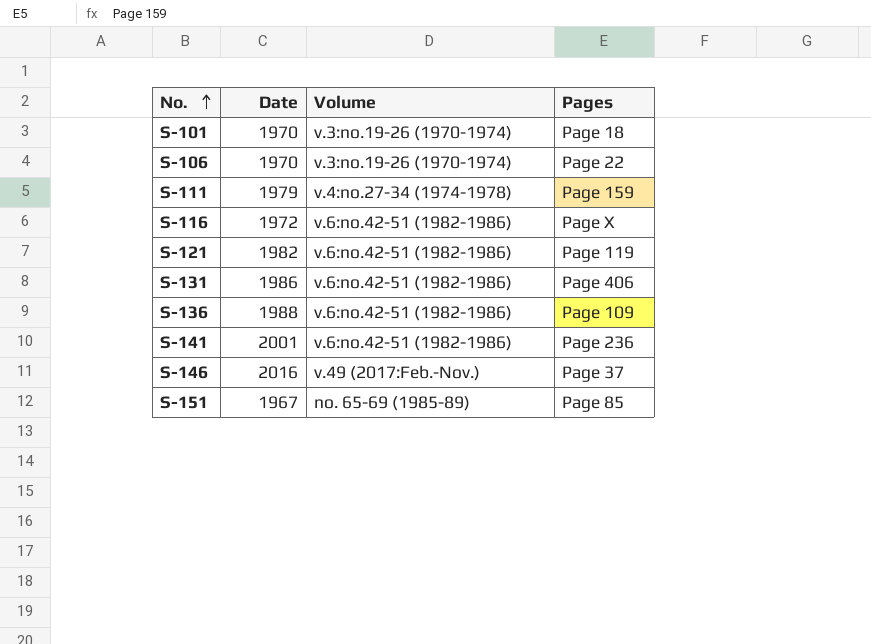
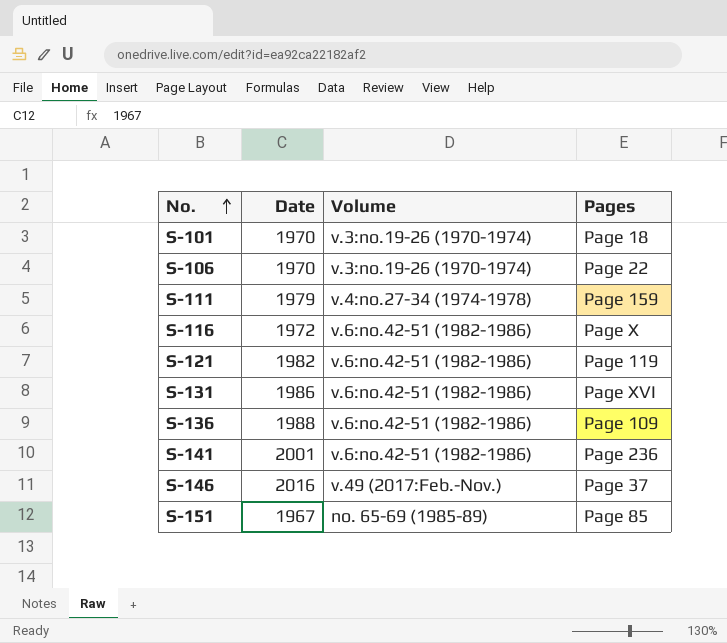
S-131 | Pages: Page 406 -> Page XVI

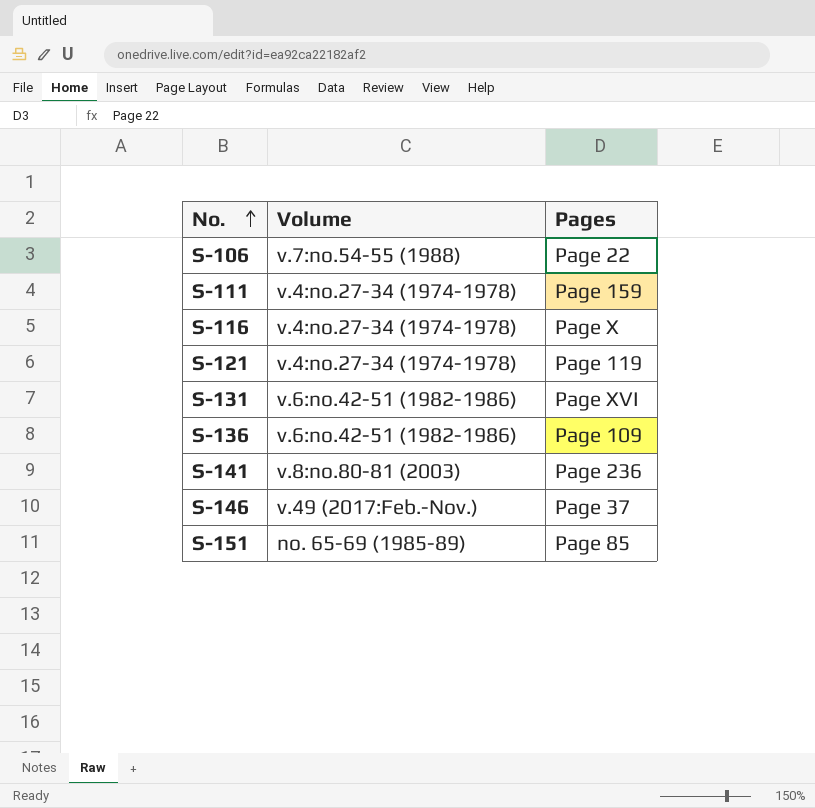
column Date | position: 2 -> none
row S-101: 1970 | v.3:no.19-26 (1970-1974) | Page 18 -> none
S-106 | Volume: v.3:no.19-26 (1970-1974) -> v.7:no.54-55 (1988)
S-116 | Volume: v.6:no.42-51 (1982-1986) -> v.4:no.27-34 (1974-1978)
S-121 | Volume: v.6:no.42-51 (1982-1986) -> v.4:no.27-34 (1974-1978)
S-141 | Volume: v.6:no.42-51 (1982-1986) -> v.8:no.80-81 (2003)

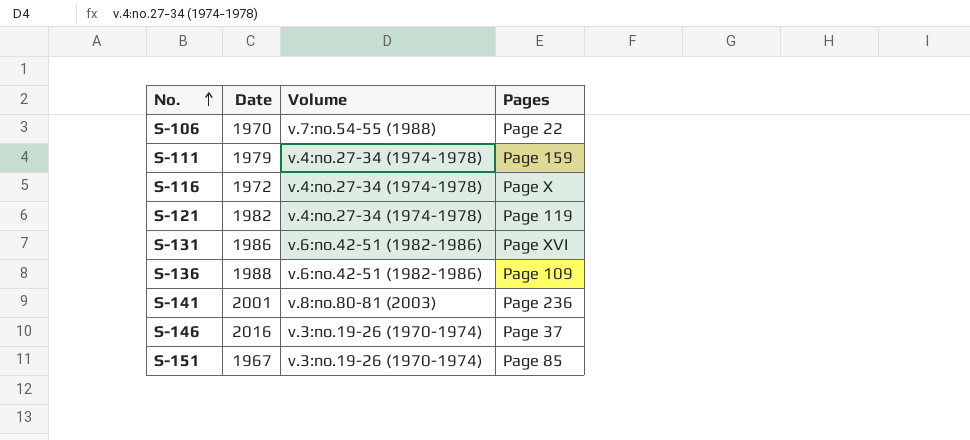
column Date | position: none -> 2
S-146 | Volume: v.49 (2017:Feb.-Nov.) -> v.3:no.19-26 (1970-1974)
S-151 | Volume: no. 65-69 (1985-89) -> v.3:no.19-26 (1970-1974)

